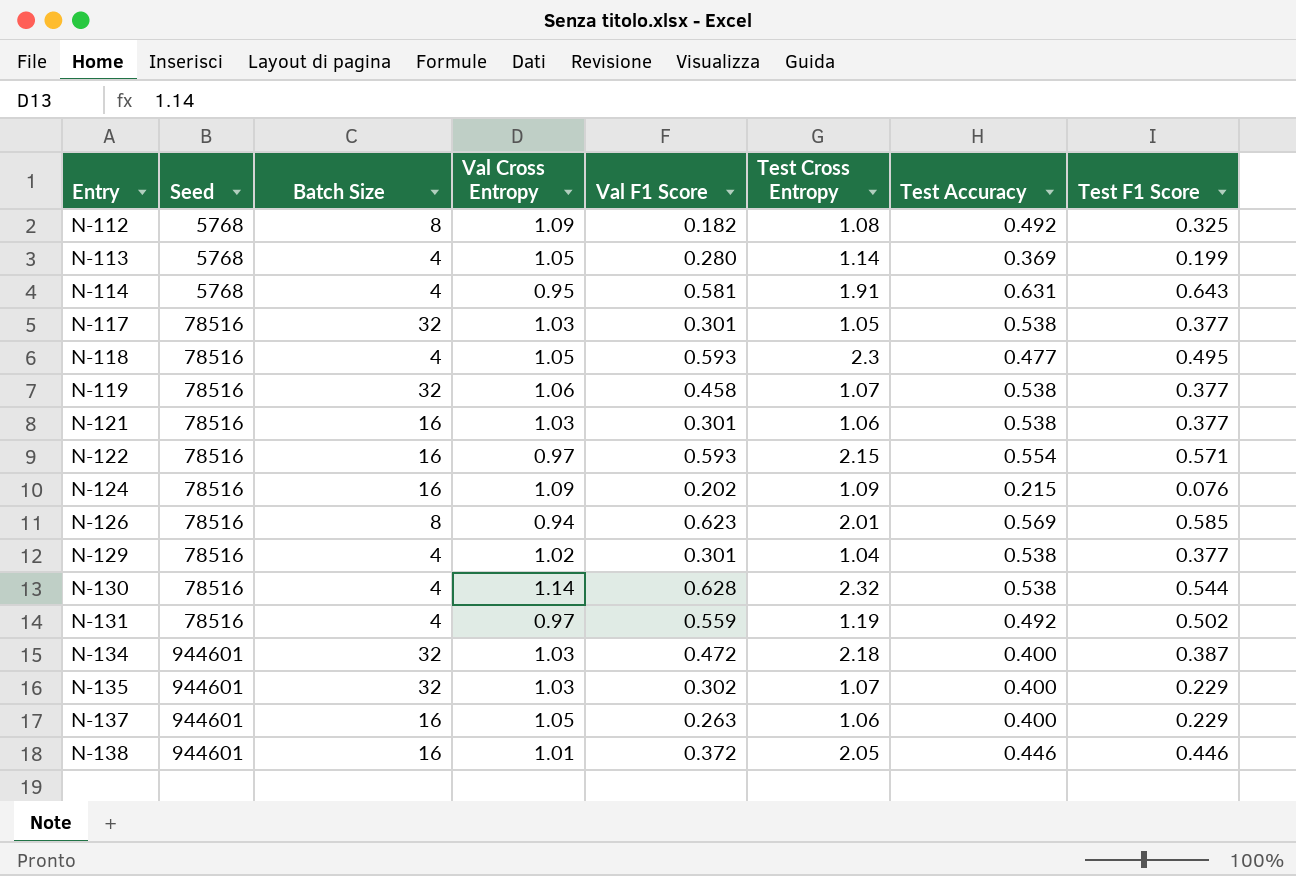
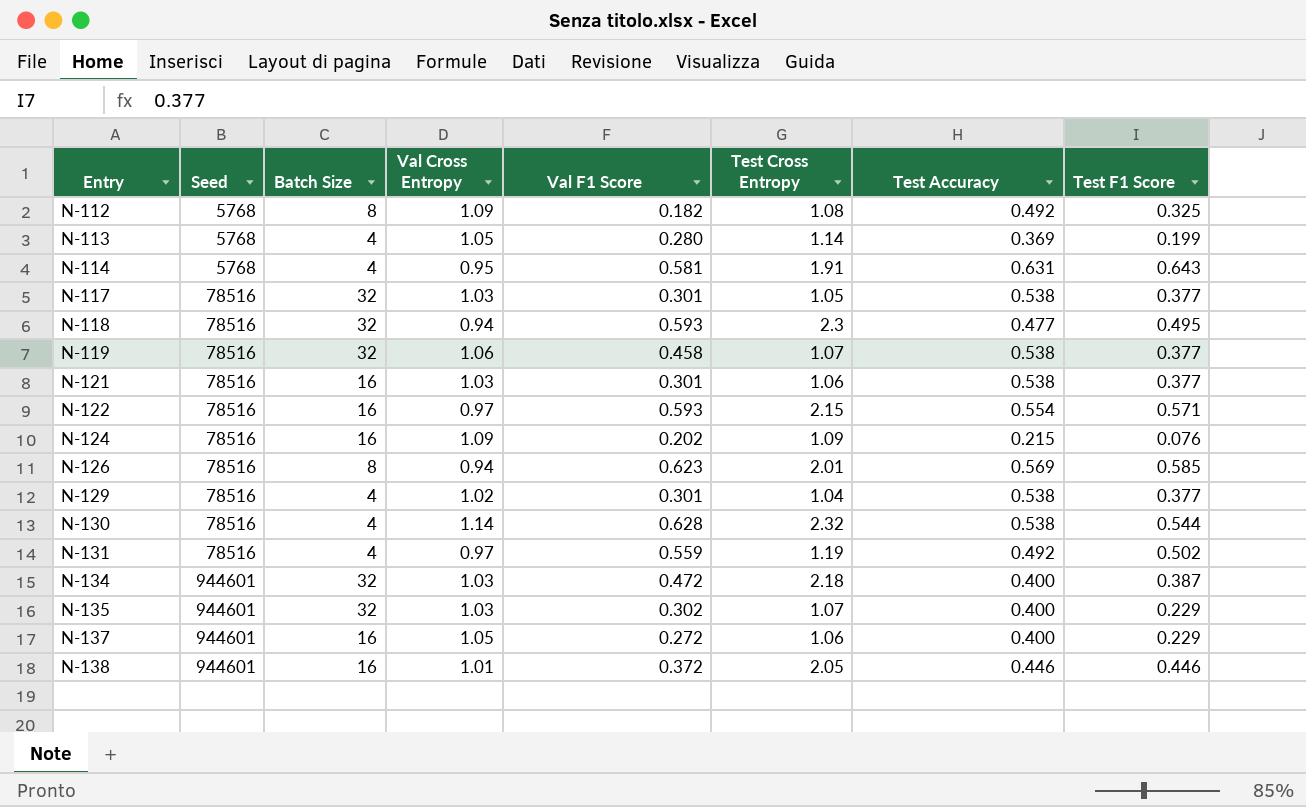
N-118 | Batch Size: 4 -> 32
N-118 | Val Cross Entropy: 1.05 -> 0.94
N-137 | Val F1 Score: 0.263 -> 0.272

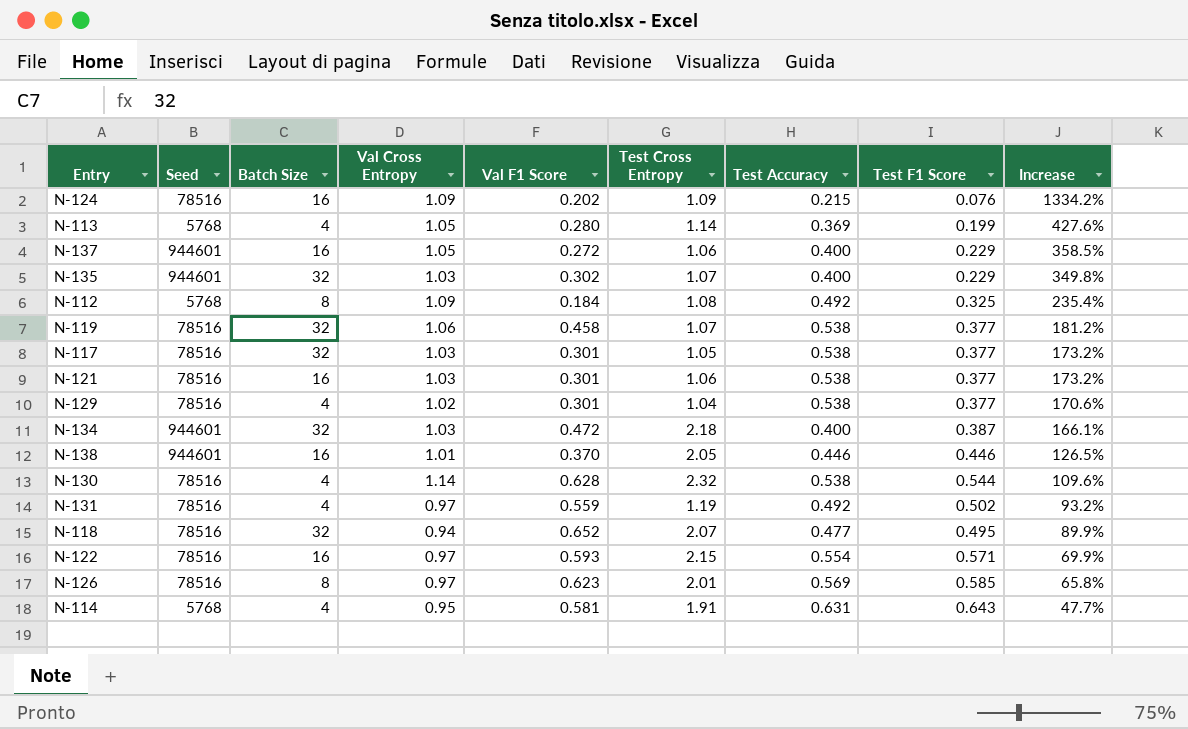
row order: Entry ascending -> Increase descending
column Increase | formula: none -> ([Val Cross Entropy] - [Test F1 Score]) / [Test F1 Score]
N-112 | Val F1 Score: 0.182 -> 0.184
N-138 | Val F1 Score: 0.372 -> 0.370
N-118 | Val F1 Score: 0.593 -> 0.652
N-118 | Test Cross Entropy: 2.3 -> 2.07
N-126 | Val Cross Entropy: 0.94 -> 0.97

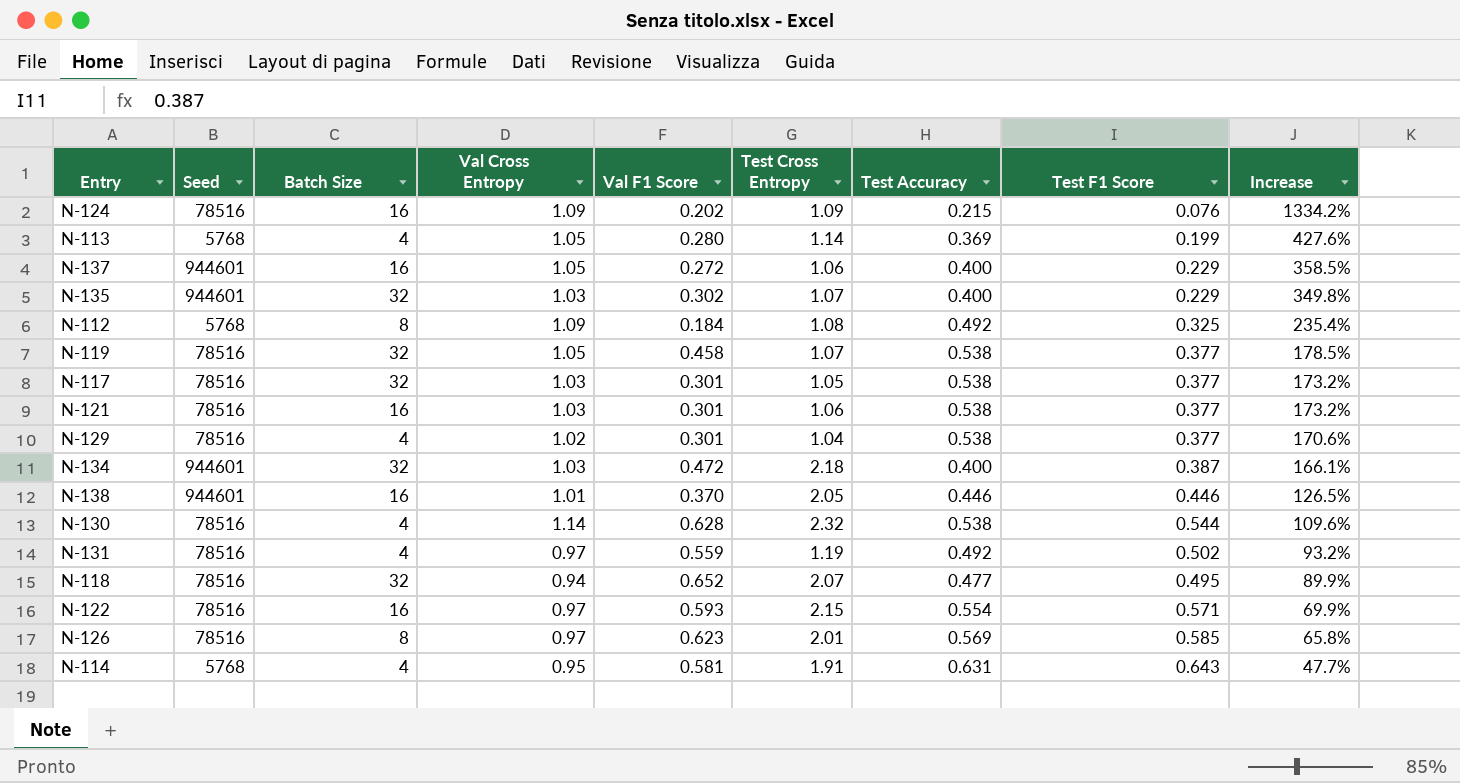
N-119 | Val Cross Entropy: 1.06 -> 1.05
N-119 | Increase: 181.2% -> 178.5%

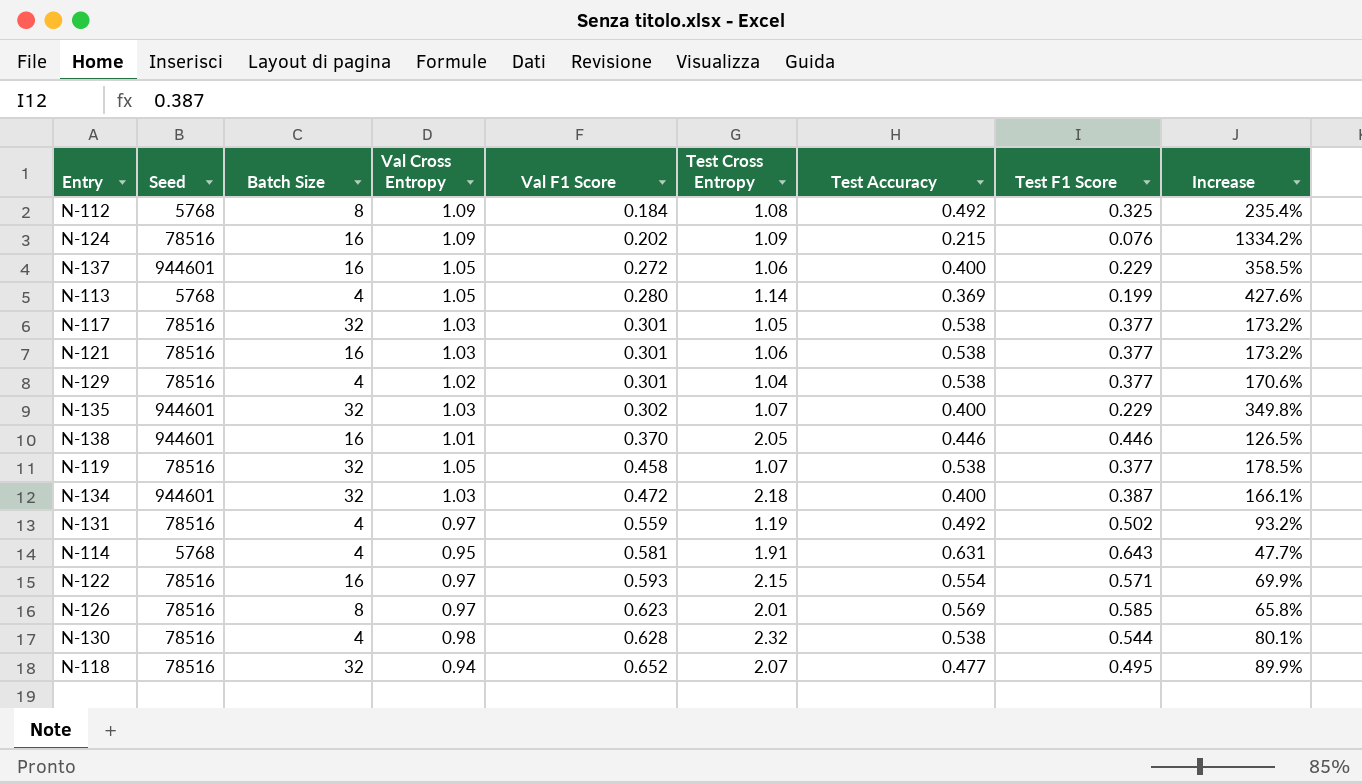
row order: Increase descending -> Val F1 Score ascending
N-130 | Val Cross Entropy: 1.14 -> 0.98
N-130 | Increase: 109.6% -> 80.1%

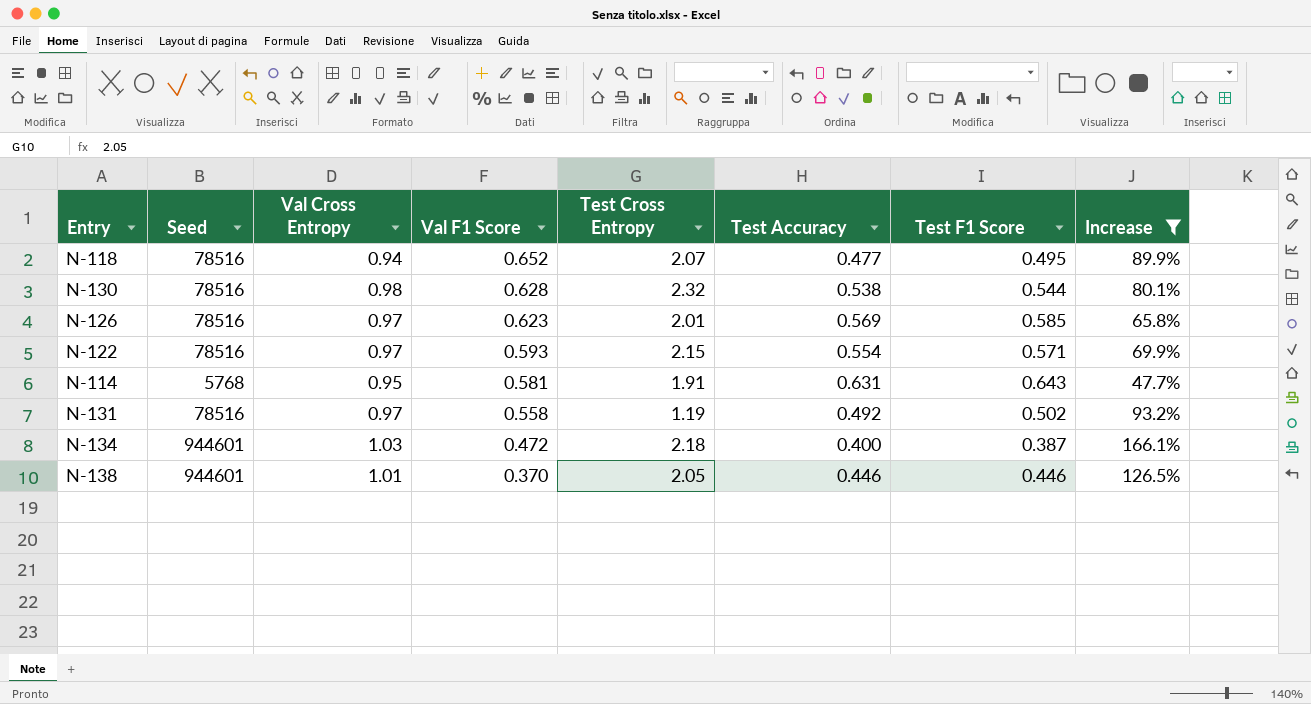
filter: none -> Increase <= 166.1%
row order: Val F1 Score ascending -> Val F1 Score descending
column Batch Size | position: 3 -> none
N-131 | Val F1 Score: 0.559 -> 0.558

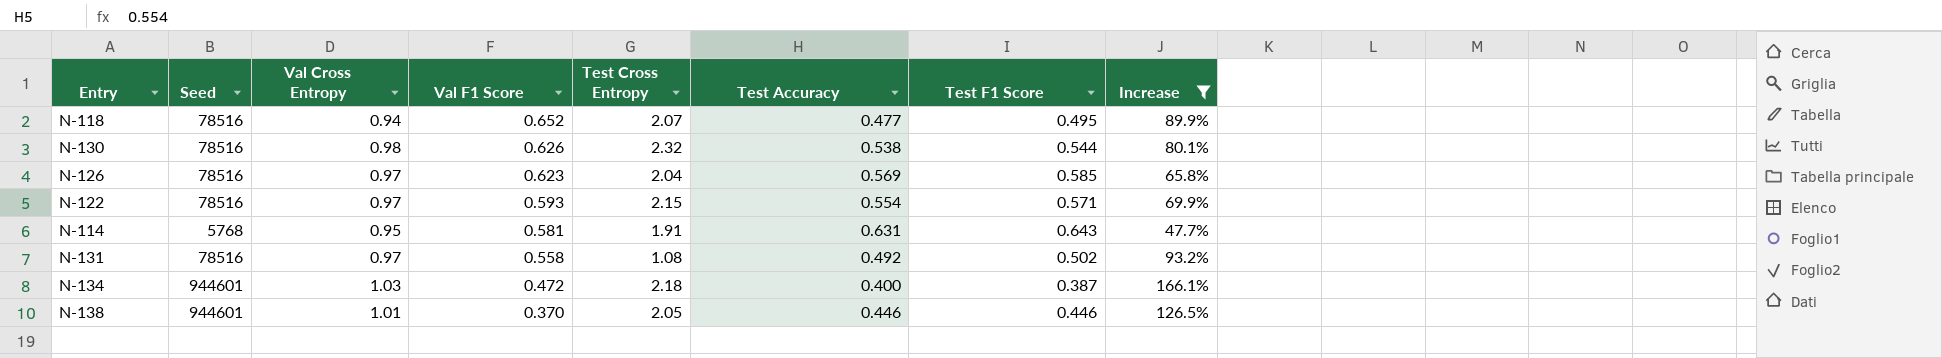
N-130 | Val F1 Score: 0.628 -> 0.626
N-126 | Test Cross Entropy: 2.01 -> 2.04
N-131 | Test Cross Entropy: 1.19 -> 1.08

